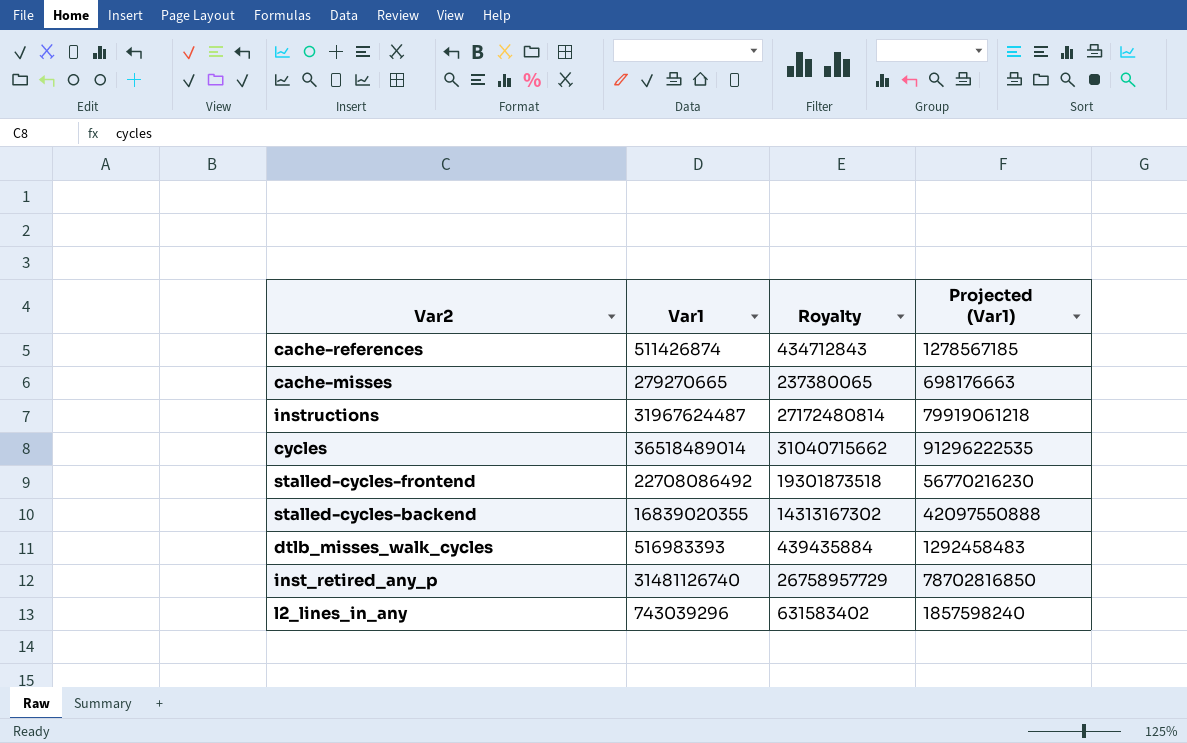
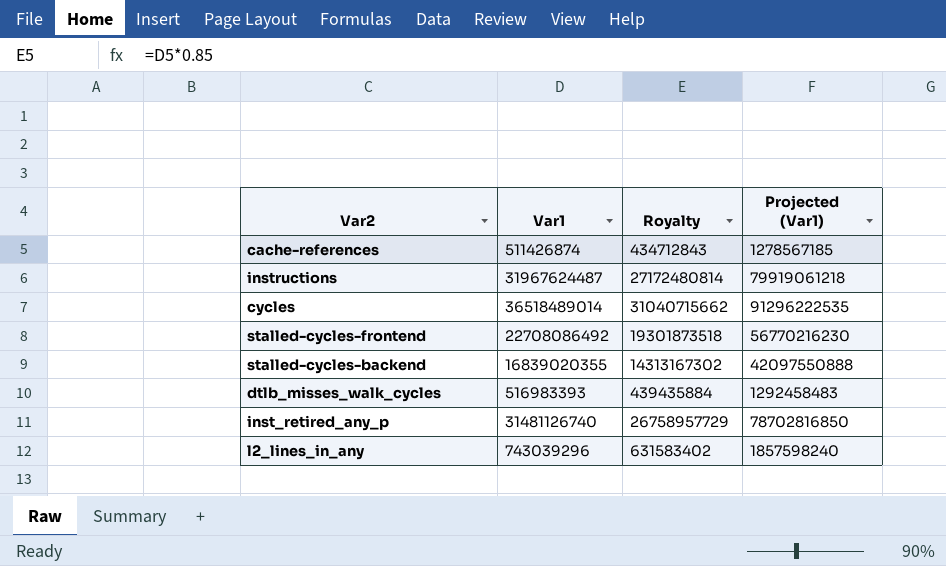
row cache-misses: 279270665 | 237380065 | 698176663 -> none

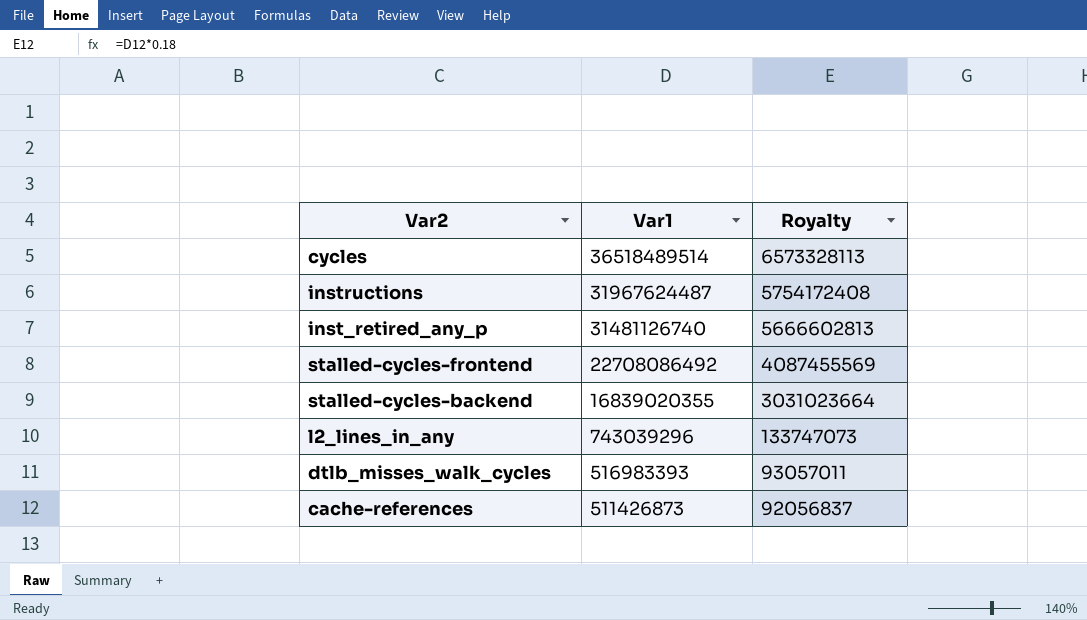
row order: none -> Var1 descending
column Projected (Var1) | formula: [Var1] * 2.5 -> none
column Royalty | formula: [Var1] * 0.85 -> [Var1] * 0.18
cycles | Var1: 36518489014 -> 36518489514
cache-references | Var1: 511426874 -> 511426873

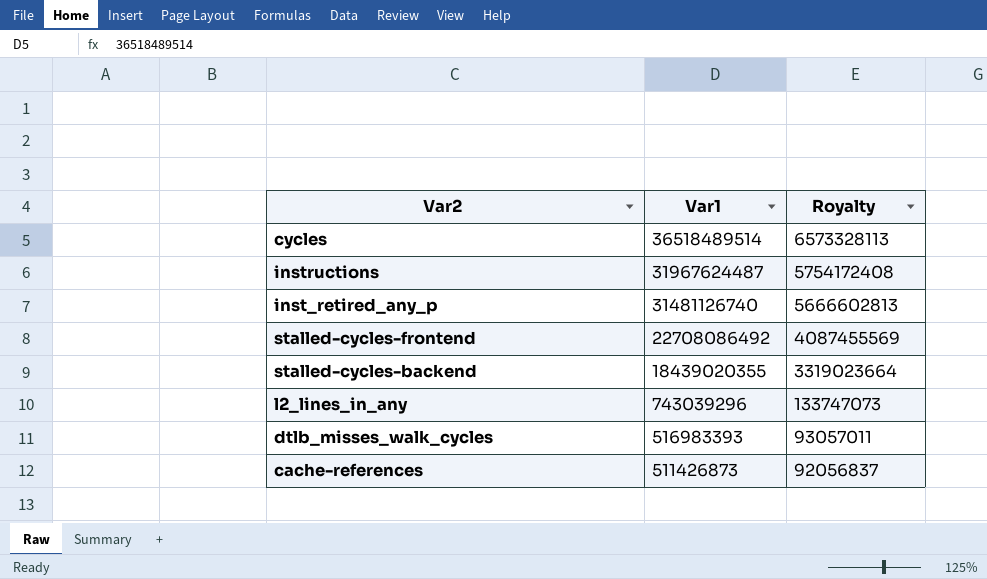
stalled-cycles-backend | Var1: 16839020355 -> 18439020355
stalled-cycles-backend | Royalty: 3031023664 -> 3319023664

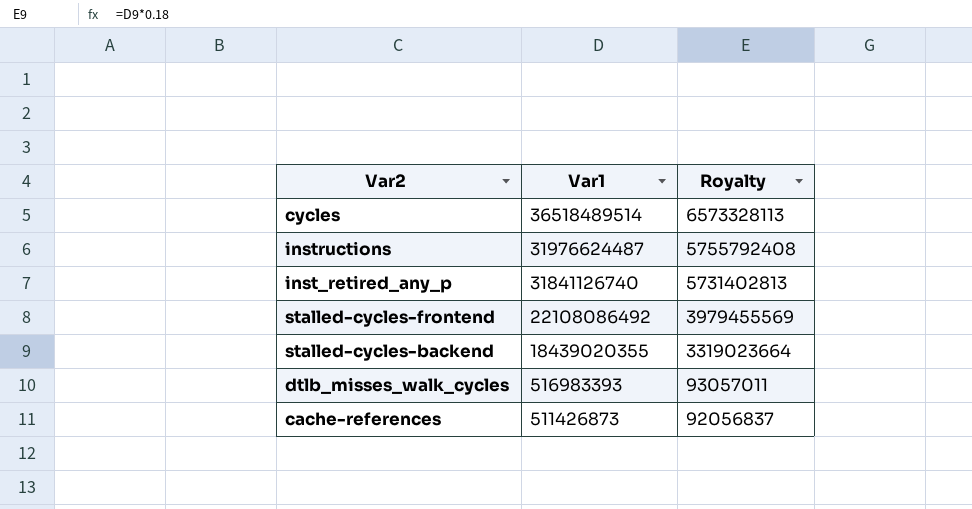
row l2_lines_in_any: 743039296 | 133747073 -> none
instructions | Var1: 31967624487 -> 31976624487
instructions | Royalty: 5754172408 -> 5755792408
inst_retired_any_p | Var1: 31481126740 -> 31841126740
inst_retired_any_p | Royalty: 5666602813 -> 5731402813
stalled-cycles-frontend | Var1: 22708086492 -> 22108086492
stalled-cycles-frontend | Royalty: 4087455569 -> 3979455569

